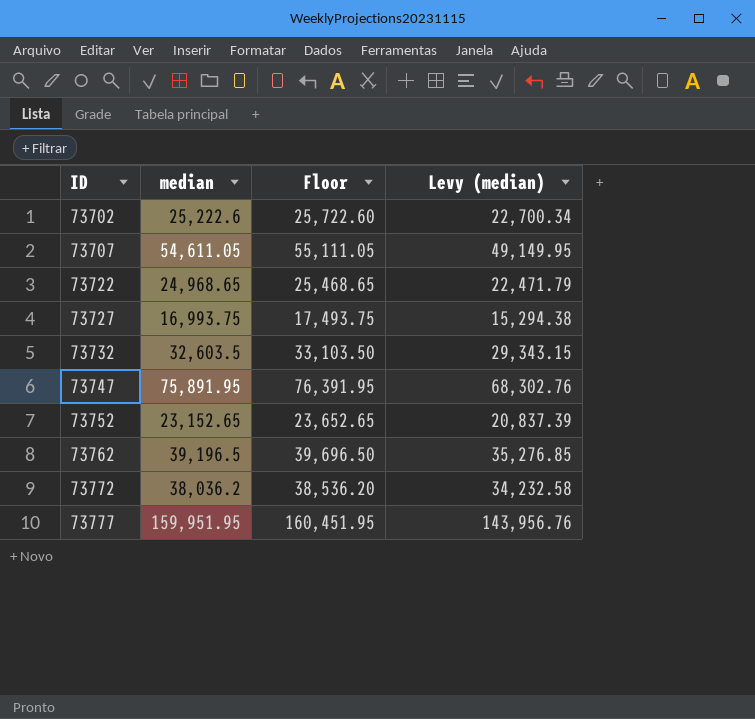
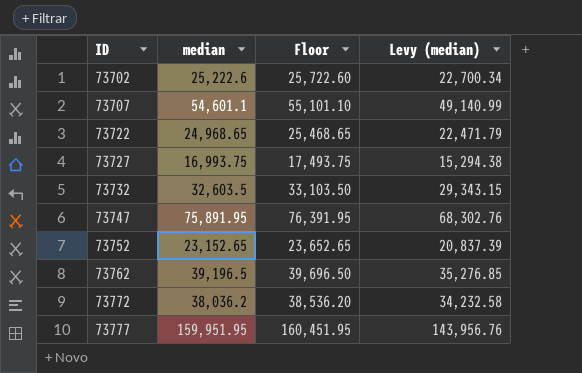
73707 | median: 54,611.05 -> 54,601.1
73707 | Floor: 55,111.05 -> 55,101.10
73707 | Levy (median): 49,149.95 -> 49,140.99

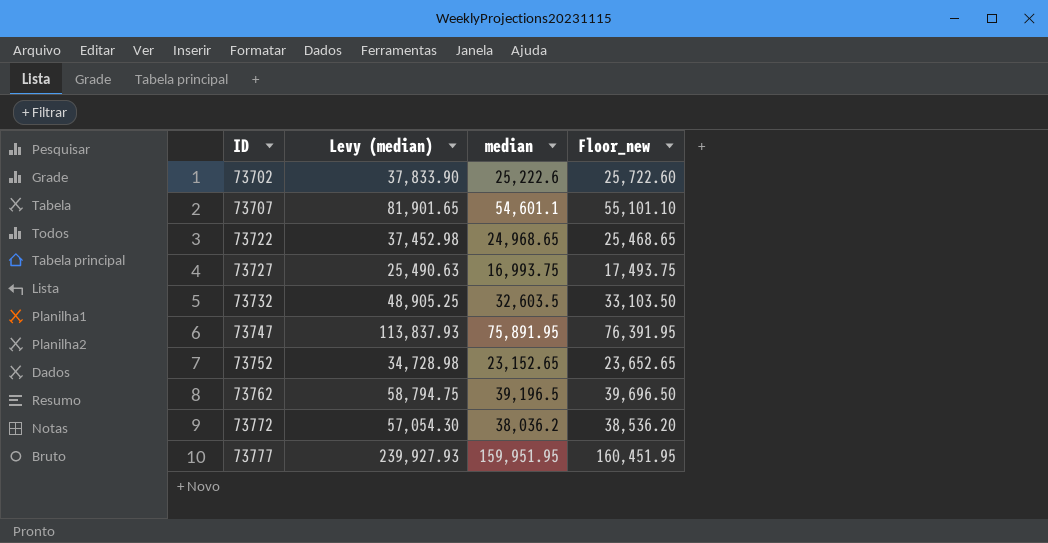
column Levy (median) | formula: [median] * 0.9 -> [median] * 1.5
column Levy (median) | position: 4 -> 2
column name: Floor -> Floor_new

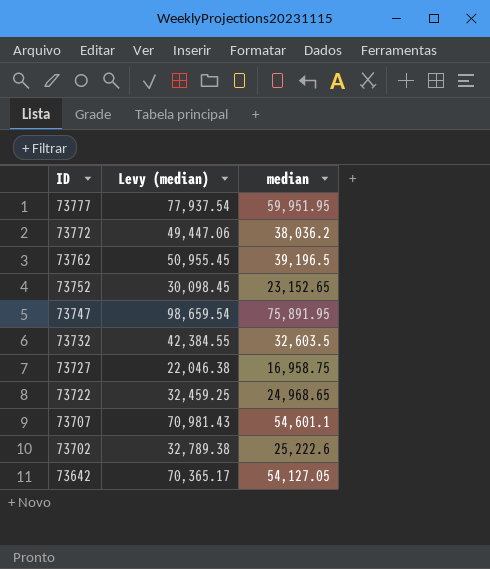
row order: ID ascending -> ID descending
column Floor_new | formula: [median] + 500 -> none
column Levy (median) | formula: [median] * 1.5 -> [median] * 1.3
73777 | median: 159,951.95 -> 59,951.95
73727 | median: 16,993.75 -> 16,958.75
row 73642: none -> 70,365.17 | 54,127.05

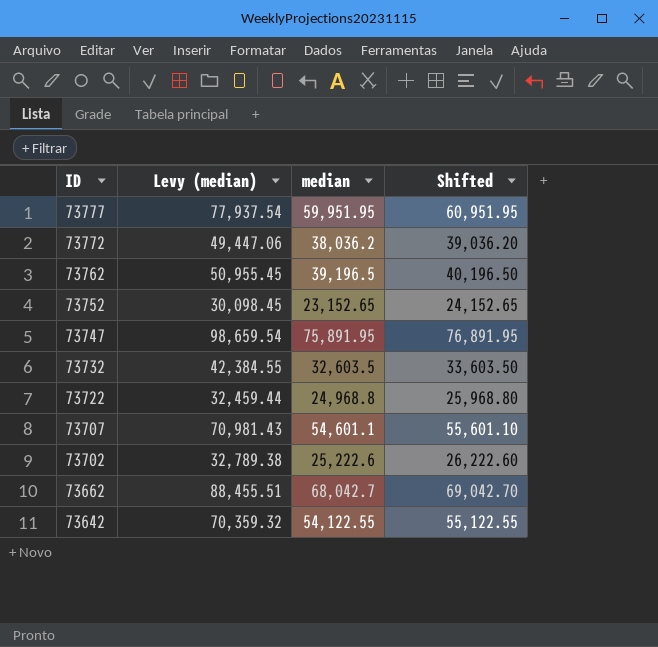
column Shifted | formula: none -> [median] + 1000
row 73727: 22,046.38 | 16,958.75 -> none
73722 | Levy (median): 32,459.25 -> 32,459.44
73722 | median: 24,968.65 -> 24,968.8
row 73662: none -> 88,455.51 | 68,042.7 | 69,042.70
73642 | Levy (median): 70,365.17 -> 70,359.32
73642 | median: 54,127.05 -> 54,122.55

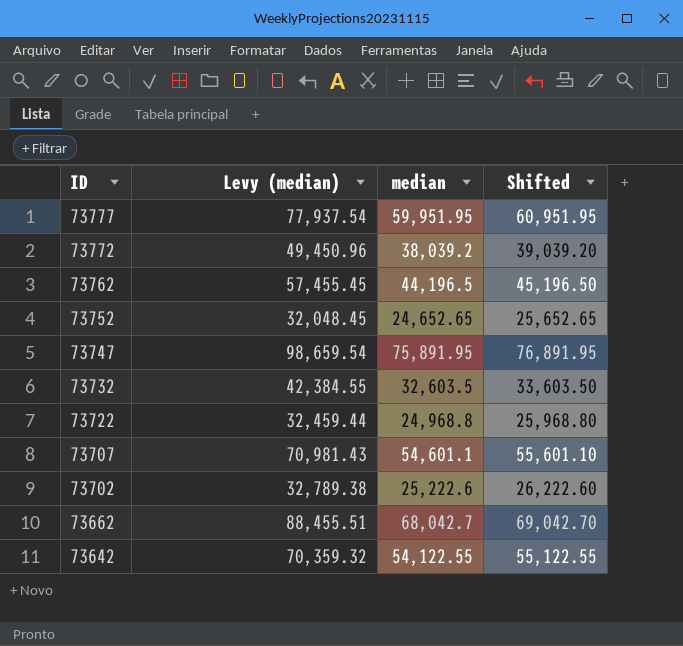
73772 | Levy (median): 49,447.06 -> 49,450.96
73772 | median: 38,036.2 -> 38,039.2
73772 | Shifted: 39,036.20 -> 39,039.20
73762 | Levy (median): 50,955.45 -> 57,455.45
73762 | median: 39,196.5 -> 44,196.5
73762 | Shifted: 40,196.50 -> 45,196.50
73752 | Levy (median): 30,098.45 -> 32,048.45
73752 | median: 23,152.65 -> 24,652.65
73752 | Shifted: 24,152.65 -> 25,652.65

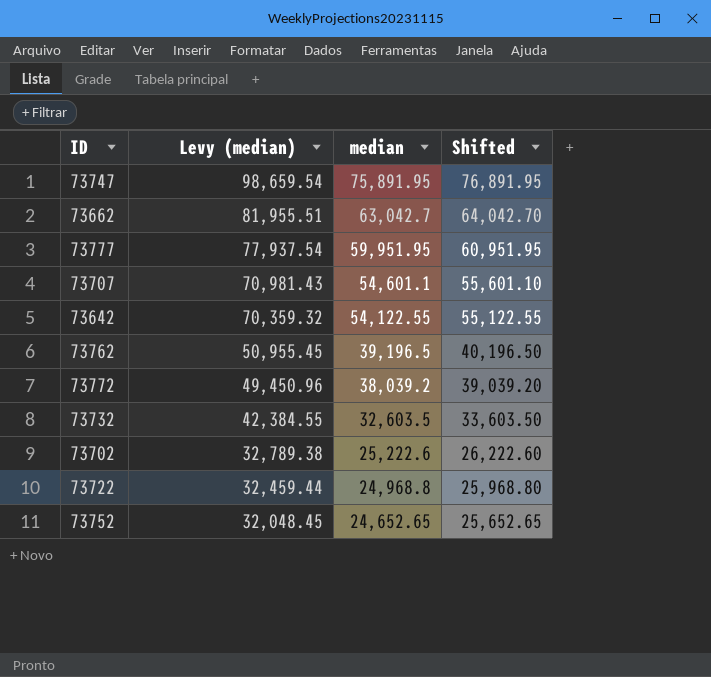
row order: ID descending -> Levy (median) descending
73662 | Levy (median): 88,455.51 -> 81,955.51
73662 | median: 68,042.7 -> 63,042.7
73662 | Shifted: 69,042.70 -> 64,042.70
73762 | Levy (median): 57,455.45 -> 50,955.45
73762 | median: 44,196.5 -> 39,196.5
73762 | Shifted: 45,196.50 -> 40,196.50

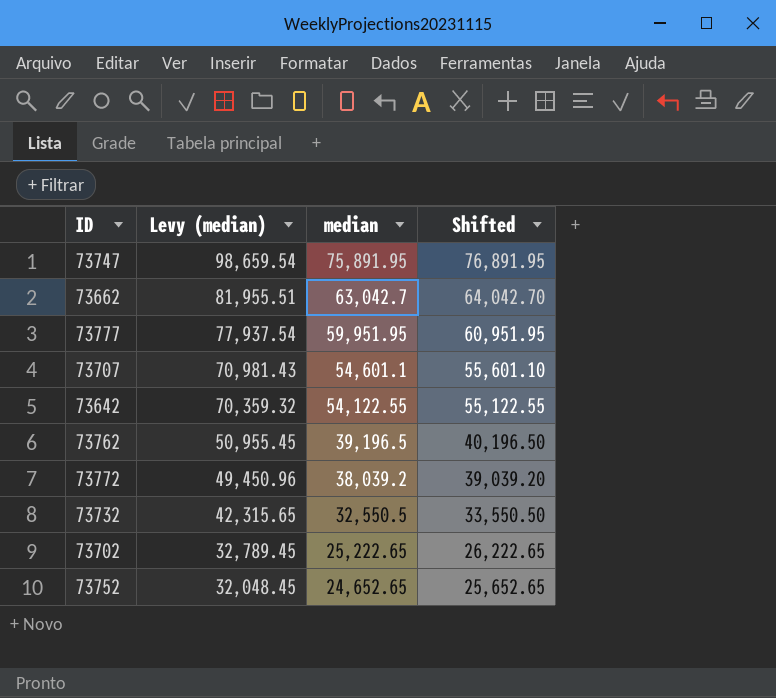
row 73722: 32,459.44 | 24,968.8 | 25,968.80 -> none
73732 | Levy (median): 42,384.55 -> 42,315.65
73732 | median: 32,603.5 -> 32,550.5
73732 | Shifted: 33,603.50 -> 33,550.50
73702 | Levy (median): 32,789.38 -> 32,789.45
73702 | median: 25,222.6 -> 25,222.65
73702 | Shifted: 26,222.60 -> 26,222.65

